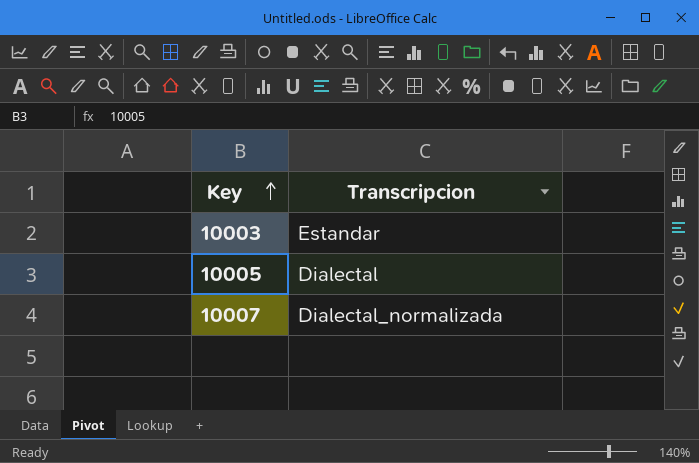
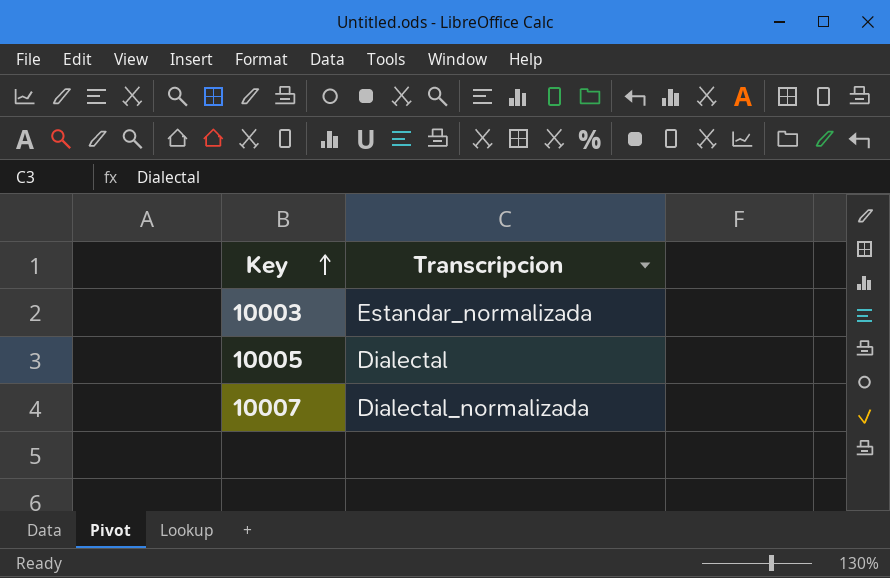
10003 | Transcripcion: Estandar -> Estandar_normalizada

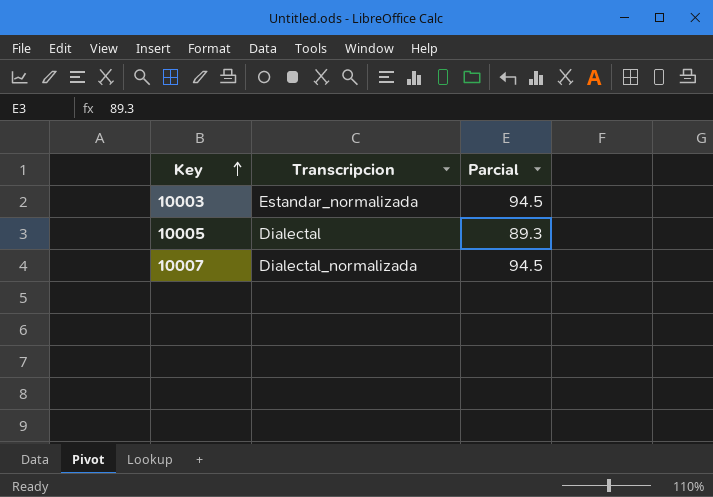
column Parcial | position: none -> 3

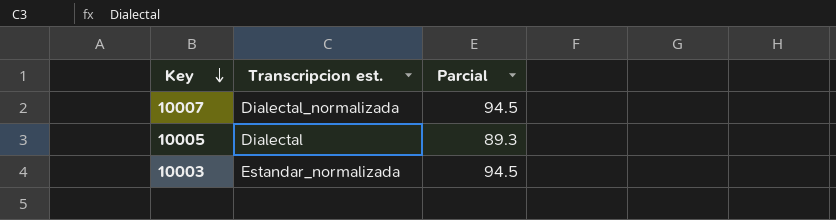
row order: Key ascending -> Key descending
column name: Transcripcion -> Transcripcion est.

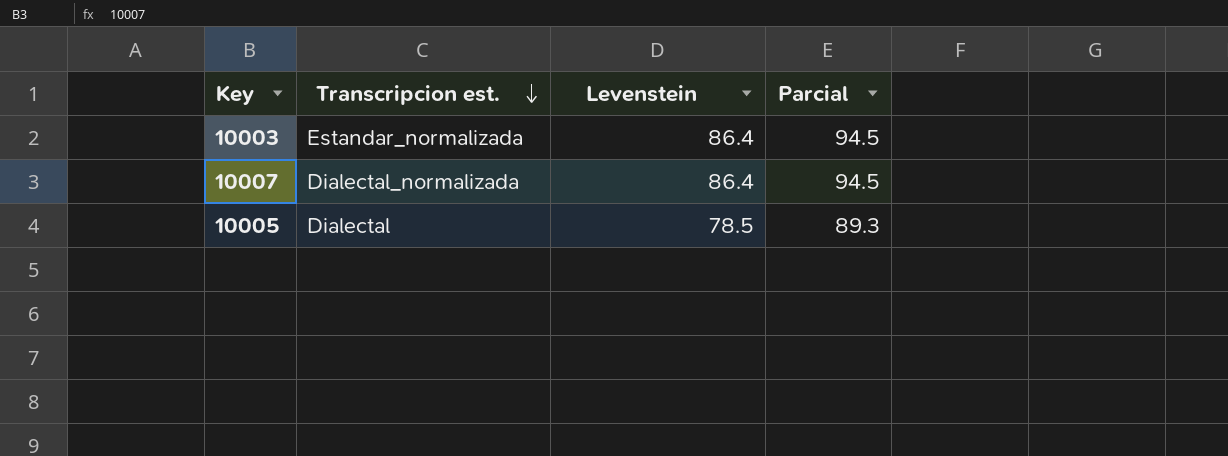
row order: Key descending -> Transcripcion est. descending
column Levenstein | position: none -> 3

